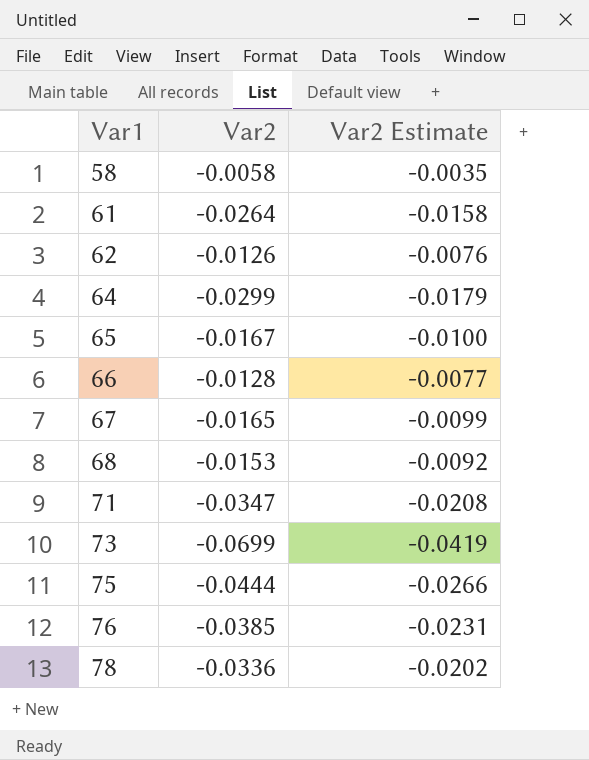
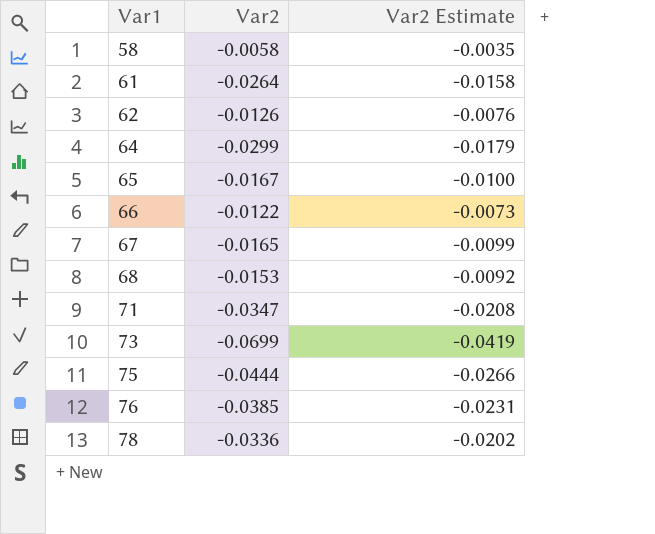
66 | Var2: -0.0128 -> -0.0122
66 | Var2 Estimate: -0.0077 -> -0.0073

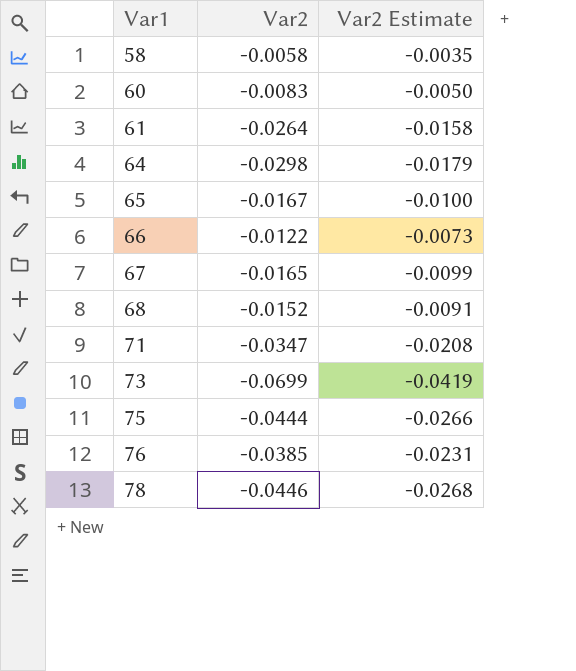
row 62: -0.0126 | -0.0076 -> none
row 60: none -> -0.0083 | -0.0050
64 | Var2: -0.0299 -> -0.0298
68 | Var2: -0.0153 -> -0.0152
68 | Var2 Estimate: -0.0092 -> -0.0091
78 | Var2: -0.0336 -> -0.0446
78 | Var2 Estimate: -0.0202 -> -0.0268

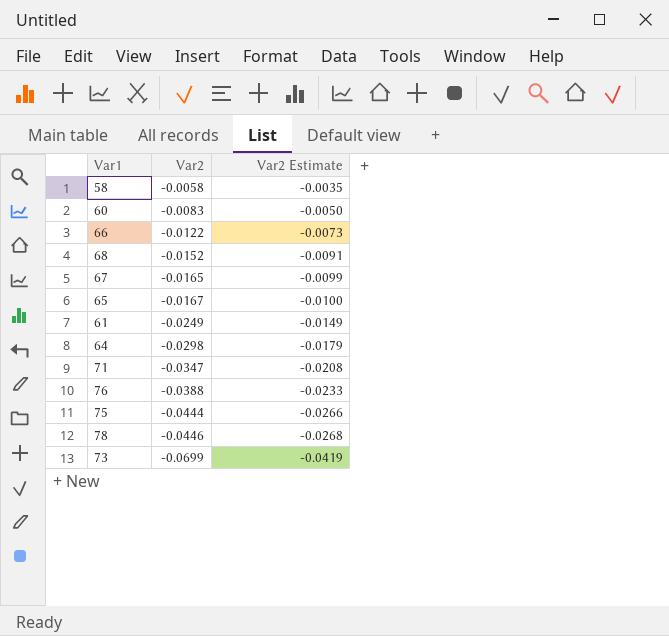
row order: Var1 ascending -> Var2 descending
61 | Var2: -0.0264 -> -0.0249
61 | Var2 Estimate: -0.0158 -> -0.0149
76 | Var2: -0.0385 -> -0.0388
76 | Var2 Estimate: -0.0231 -> -0.0233

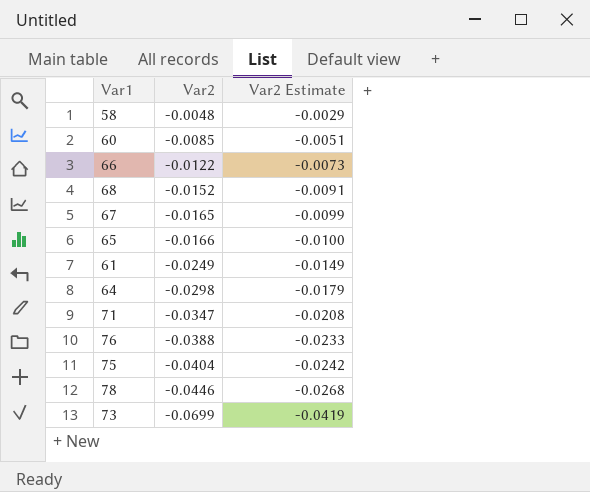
58 | Var2: -0.0058 -> -0.0048
58 | Var2 Estimate: -0.0035 -> -0.0029
60 | Var2: -0.0083 -> -0.0085
60 | Var2 Estimate: -0.0050 -> -0.0051
65 | Var2: -0.0167 -> -0.0166
75 | Var2: -0.0444 -> -0.0404
75 | Var2 Estimate: -0.0266 -> -0.0242

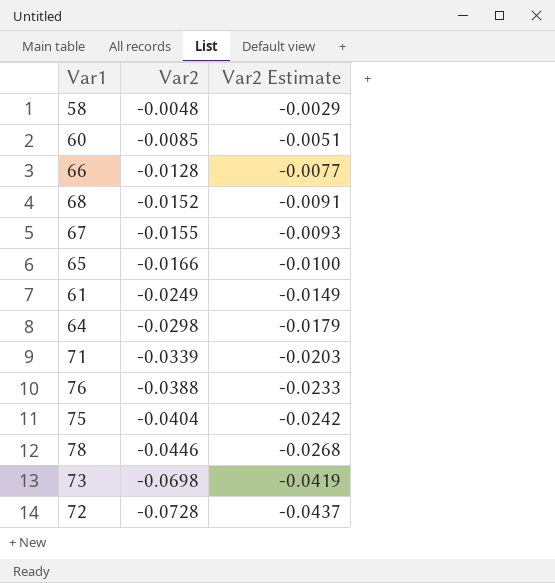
66 | Var2: -0.0122 -> -0.0128
66 | Var2 Estimate: -0.0073 -> -0.0077
67 | Var2: -0.0165 -> -0.0155
67 | Var2 Estimate: -0.0099 -> -0.0093
71 | Var2: -0.0347 -> -0.0339
71 | Var2 Estimate: -0.0208 -> -0.0203
73 | Var2: -0.0699 -> -0.0698
row 72: none -> -0.0728 | -0.0437

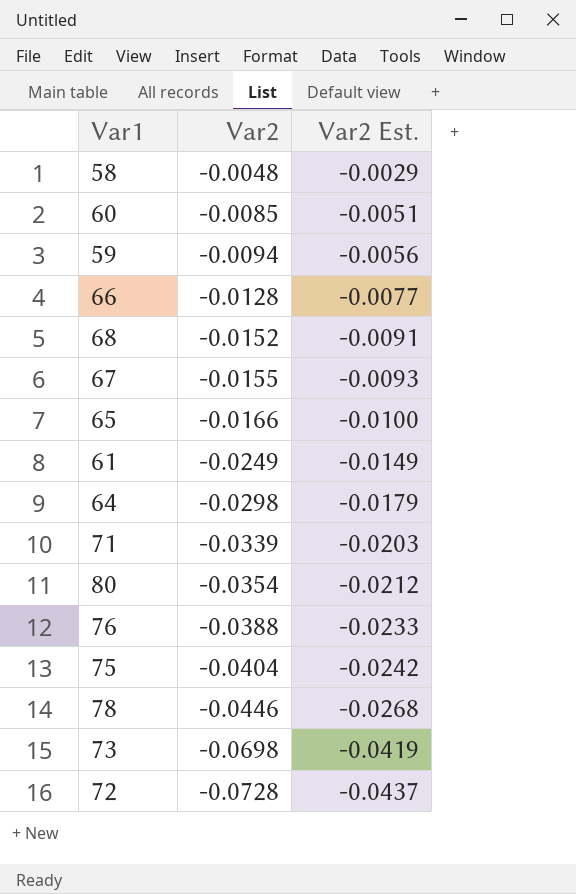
column name: Var2 Estimate -> Var2 Est.
row 59: none -> -0.0094 | -0.0056
row 80: none -> -0.0354 | -0.0212

